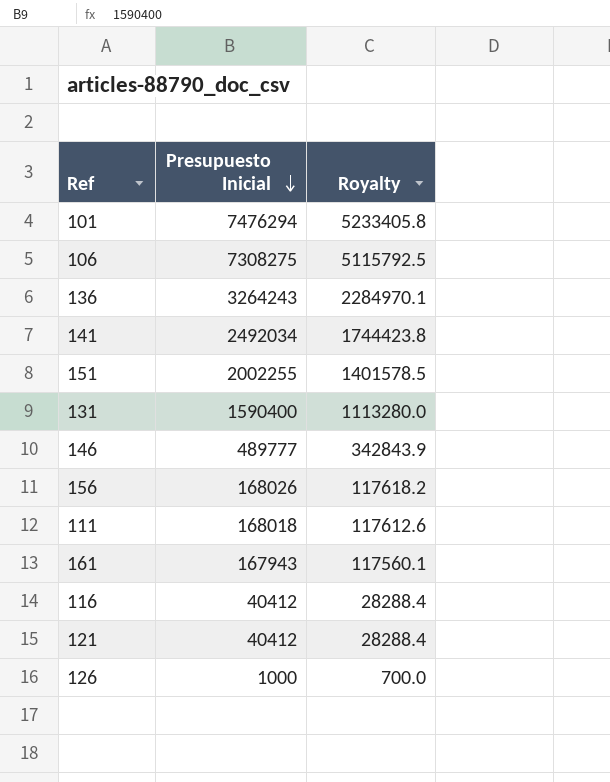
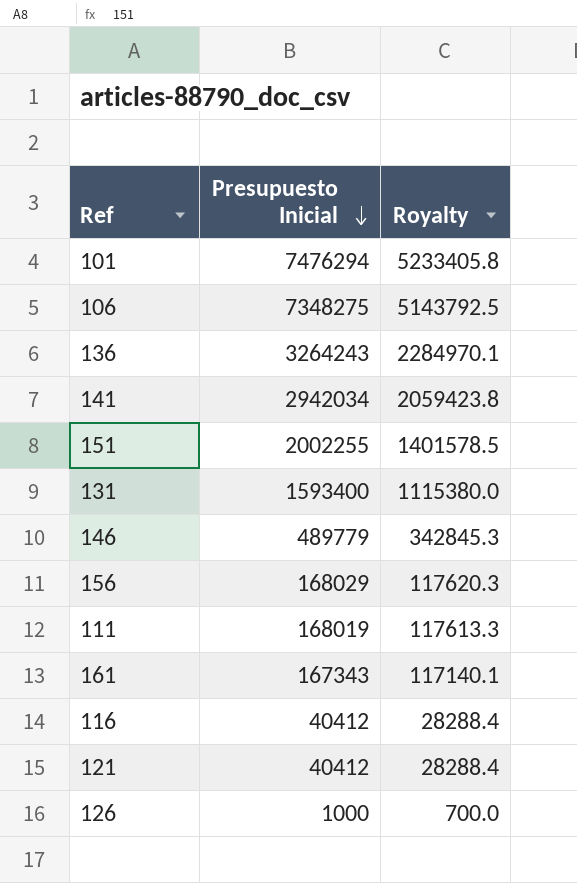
106 | Presupuesto Inicial: 7308275 -> 7348275
106 | Royalty: 5115792.5 -> 5143792.5
141 | Presupuesto Inicial: 2492034 -> 2942034
141 | Royalty: 1744423.8 -> 2059423.8
131 | Presupuesto Inicial: 1590400 -> 1593400
131 | Royalty: 1113280.0 -> 1115380.0
146 | Presupuesto Inicial: 489777 -> 489779
146 | Royalty: 342843.9 -> 342845.3
156 | Presupuesto Inicial: 168026 -> 168029
156 | Royalty: 117618.2 -> 117620.3
111 | Presupuesto Inicial: 168018 -> 168019
111 | Royalty: 117612.6 -> 117613.3
161 | Presupuesto Inicial: 167943 -> 167343
161 | Royalty: 117560.1 -> 117140.1

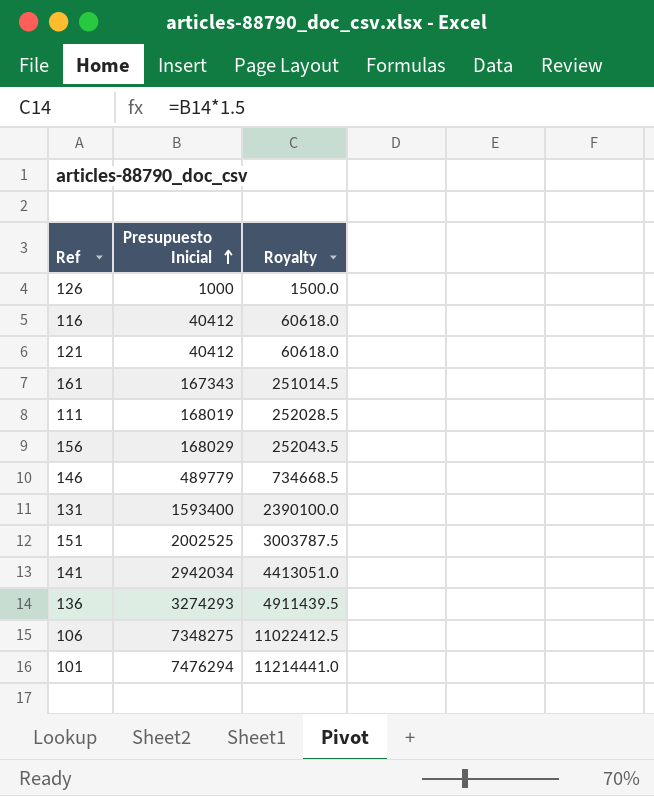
row order: Presupuesto Inicial descending -> Presupuesto Inicial ascending
column Royalty | formula: [Presupuesto Inicial] * 0.7 -> [Presupuesto Inicial] * 1.5
151 | Presupuesto Inicial: 2002255 -> 2002525
136 | Presupuesto Inicial: 3264243 -> 3274293

